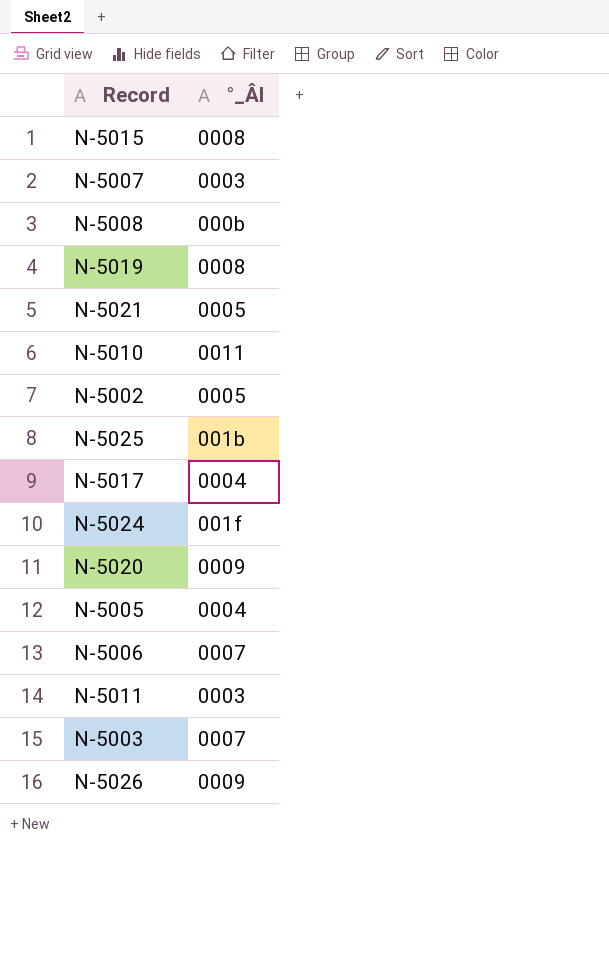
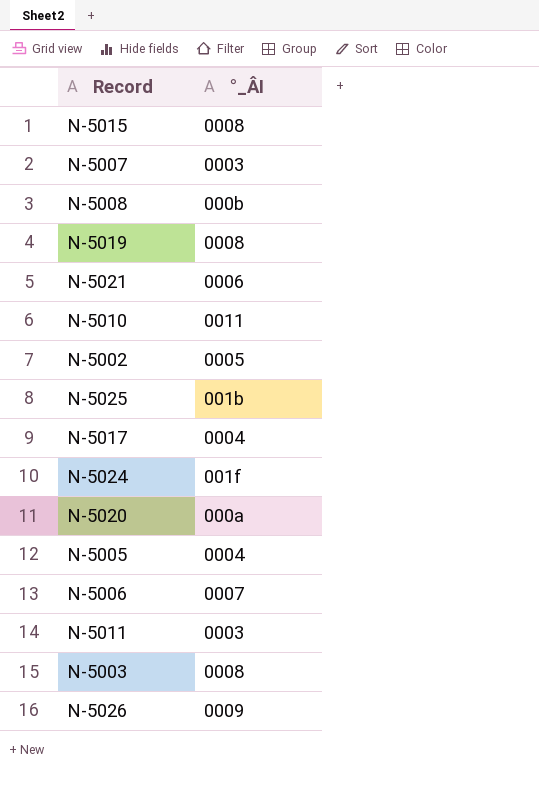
N-5021 | °_ÂI: 0005 -> 0006
N-5020 | °_ÂI: 0009 -> 000a
N-5003 | °_ÂI: 0007 -> 0008

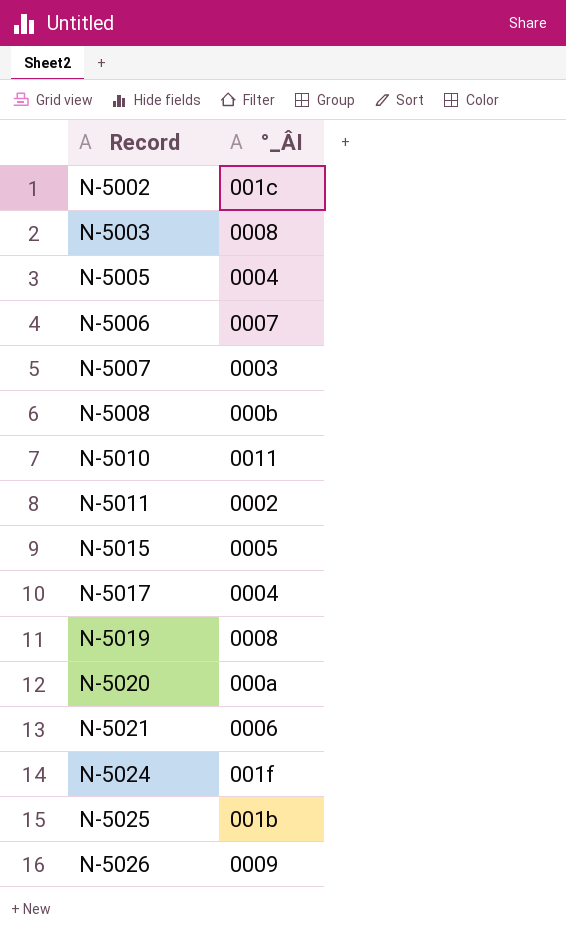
row order: none -> Record ascending
N-5002 | °_ÂI: 0005 -> 001c
N-5011 | °_ÂI: 0003 -> 0002
N-5015 | °_ÂI: 0008 -> 0005

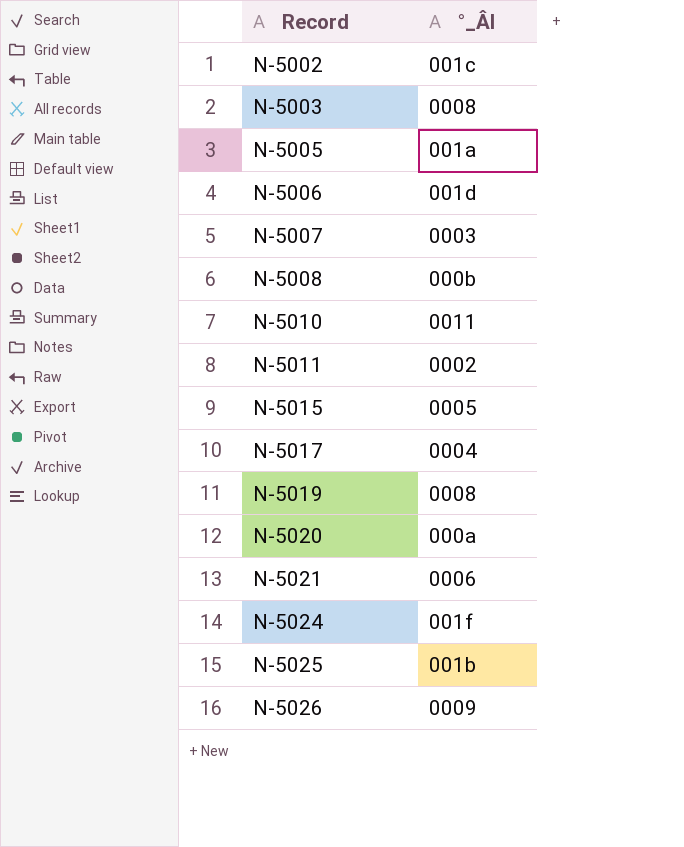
N-5005 | °_ÂI: 0004 -> 001a
N-5006 | °_ÂI: 0007 -> 001d

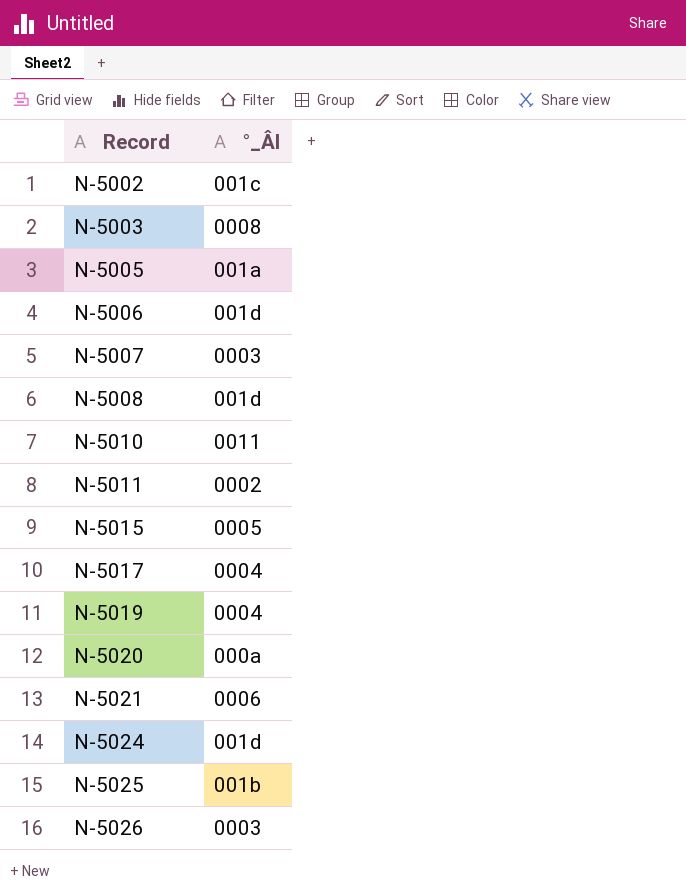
N-5008 | °_ÂI: 000b -> 001d
N-5019 | °_ÂI: 0008 -> 0004
N-5024 | °_ÂI: 001f -> 001d
N-5026 | °_ÂI: 0009 -> 0003

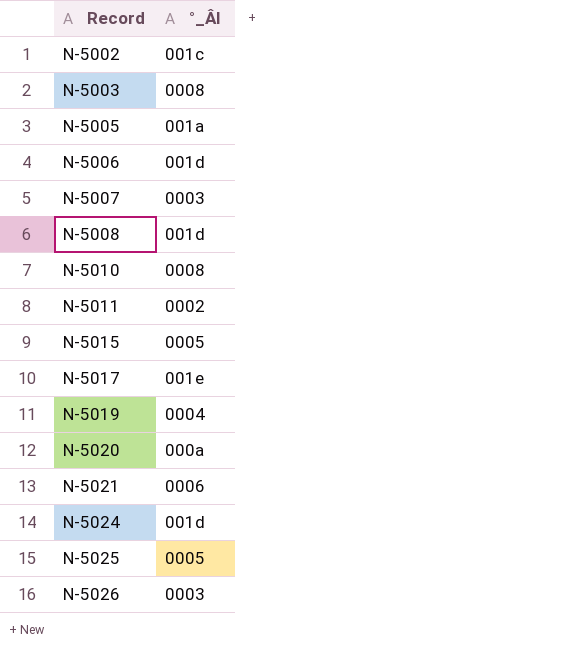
N-5010 | °_ÂI: 0011 -> 0008
N-5017 | °_ÂI: 0004 -> 001e
N-5025 | °_ÂI: 001b -> 0005

